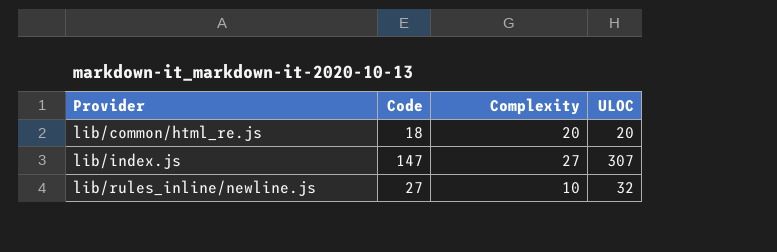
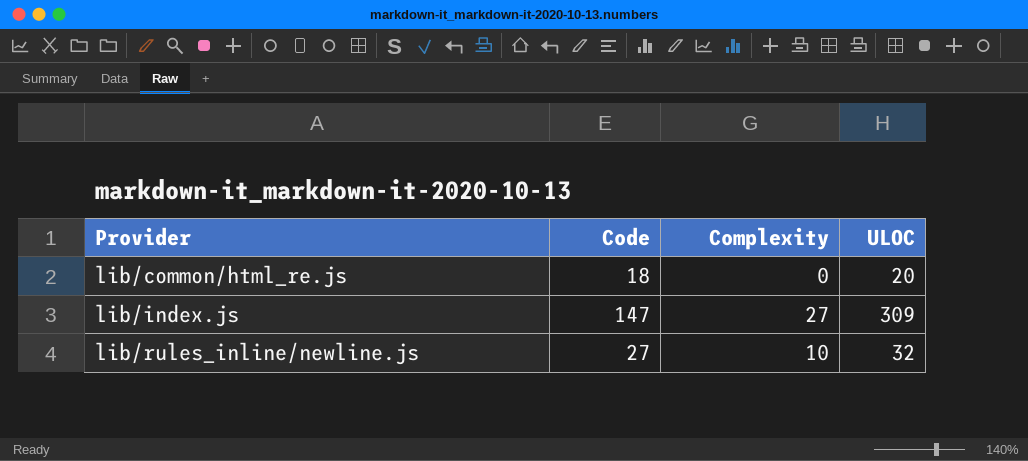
lib/common/html_re.js | Complexity: 20 -> 0
lib/index.js | ULOC: 307 -> 309

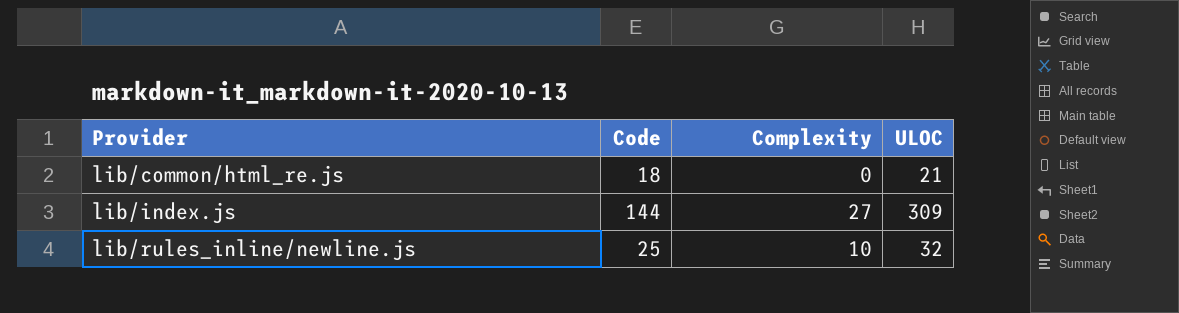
lib/common/html_re.js | ULOC: 20 -> 21
lib/index.js | Code: 147 -> 144
lib/rules_inline/newline.js | Code: 27 -> 25

